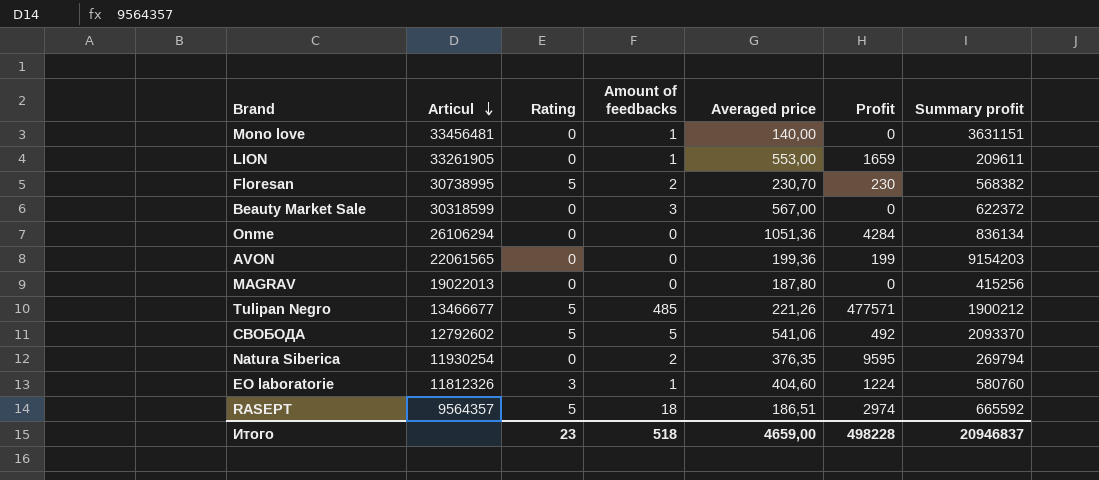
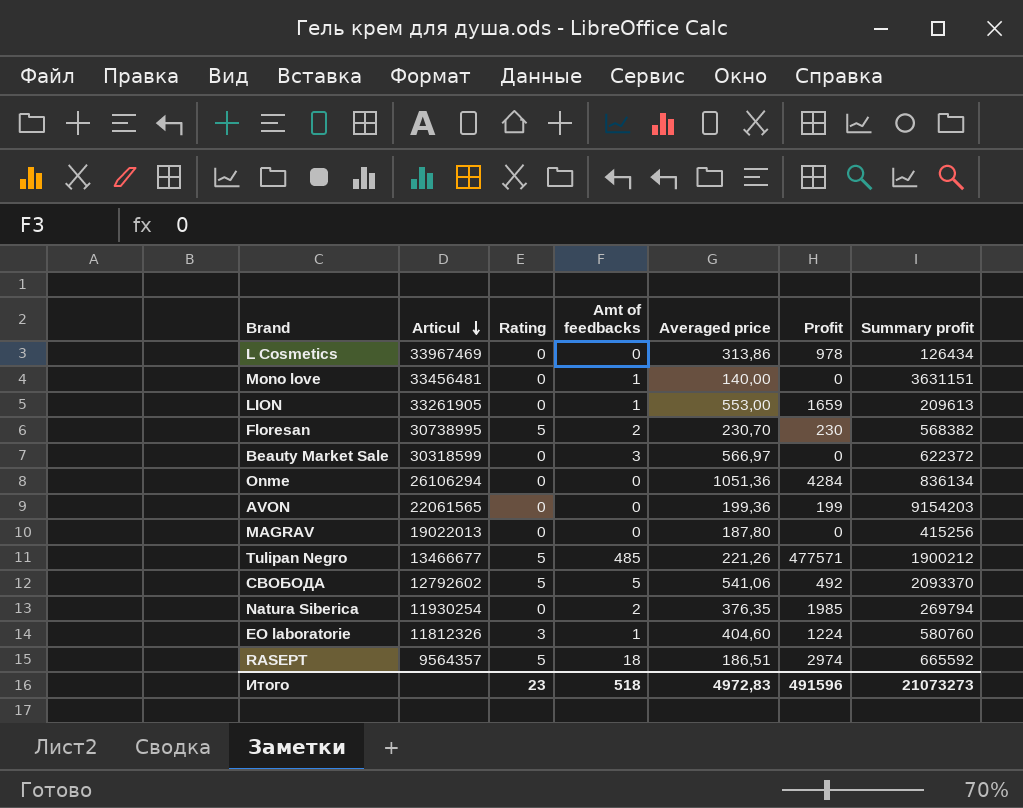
column name: Amount of feedbacks -> Amt of feedbacks
row L Cosmetics: none -> 33967469 | 0 | 0 | 313,86 | 978 | 126434
LION | Summary profit: 209611 -> 209613
Beauty Market Sale | Averaged price: 567,00 -> 566,97
Natura Siberica | Profit: 9595 -> 1985
Итого | Averaged price: 4659,00 -> 4972,83
Итого | Profit: 498228 -> 491596
Итого | Summary profit: 20946837 -> 21073273

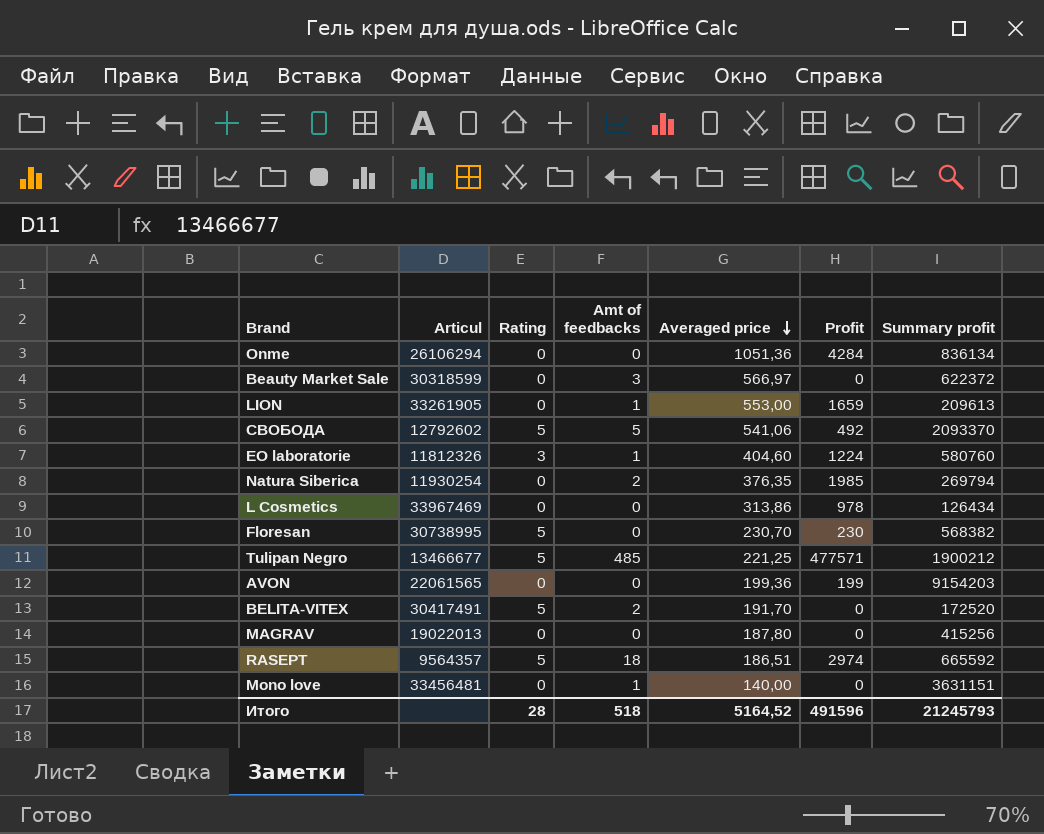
row order: Articul descending -> Averaged price descending
Floresan | Amt of feedbacks: 2 -> 0
Tulipan Negro | Averaged price: 221,26 -> 221,25
row BELITA-VITEX: none -> 30417491 | 5 | 2 | 191,70 | 0 | 172520
Итого | Rating: 23 -> 28
Итого | Averaged price: 4972,83 -> 5164,52
Итого | Summary profit: 21073273 -> 21245793

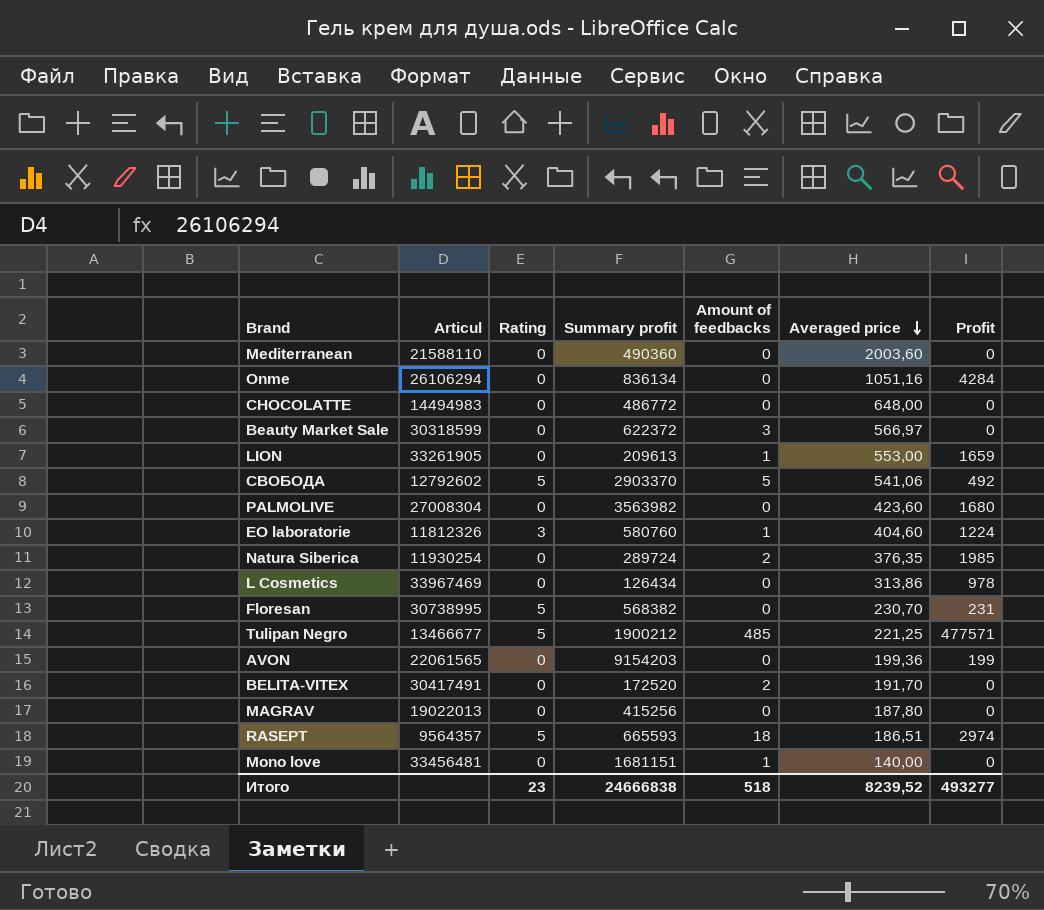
column Summary profit | position: 7 -> 4
column name: Amt of feedbacks -> Amount of feedbacks
row Mediterranean: none -> 21588110 | 0 | 490360 | 0 | 2003,60 | 0
Onme | Averaged price: 1051,36 -> 1051,16
row CHOCOLATTE: none -> 14494983 | 0 | 486772 | 0 | 648,00 | 0
СВОБОДА | Summary profit: 2093370 -> 2903370
row PALMOLIVE: none -> 27008304 | 0 | 3563982 | 0 | 423,60 | 1680
Natura Siberica | Summary profit: 269794 -> 289724
Floresan | Profit: 230 -> 231
BELITA-VITEX | Rating: 5 -> 0
RASEPT | Summary profit: 665592 -> 665593
Mono love | Summary profit: 3631151 -> 1681151
Итого | Rating: 28 -> 23
Итого | Summary profit: 21245793 -> 24666838
Итого | Averaged price: 5164,52 -> 8239,52
Итого | Profit: 491596 -> 493277

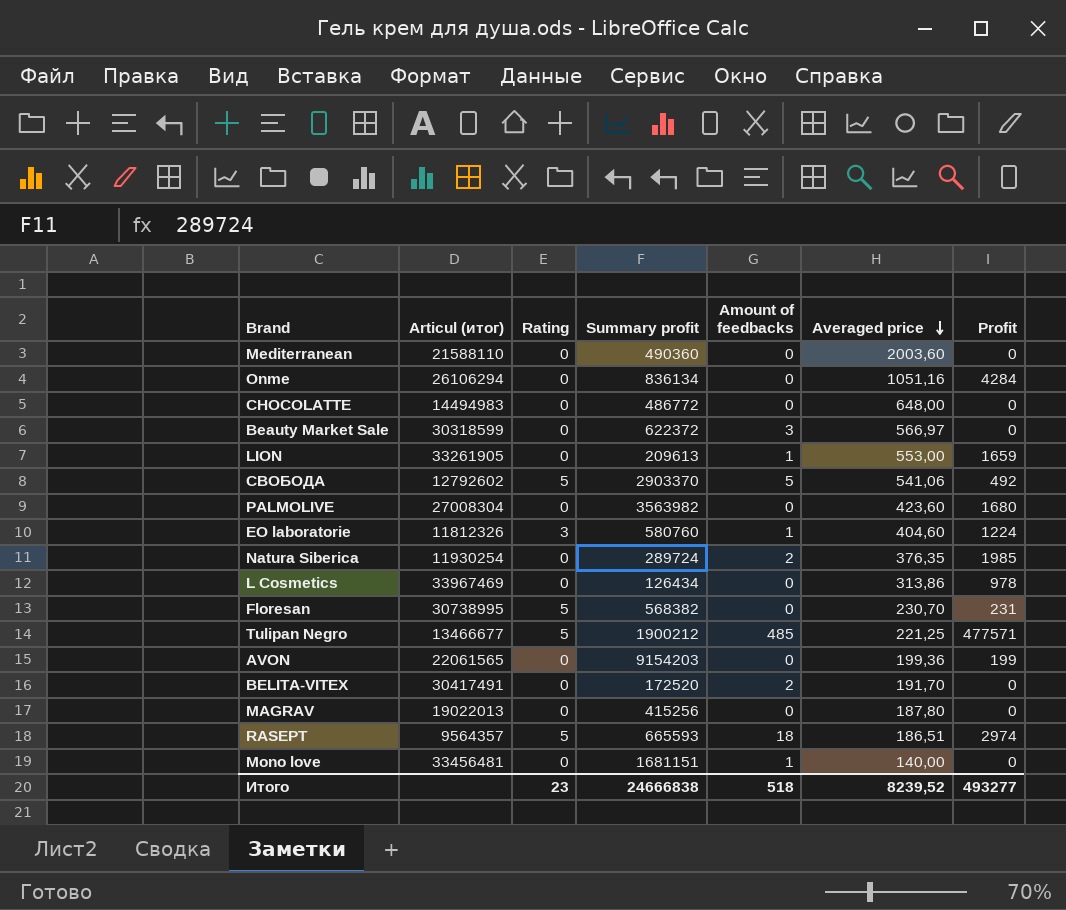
column name: Articul -> Articul (итог)

